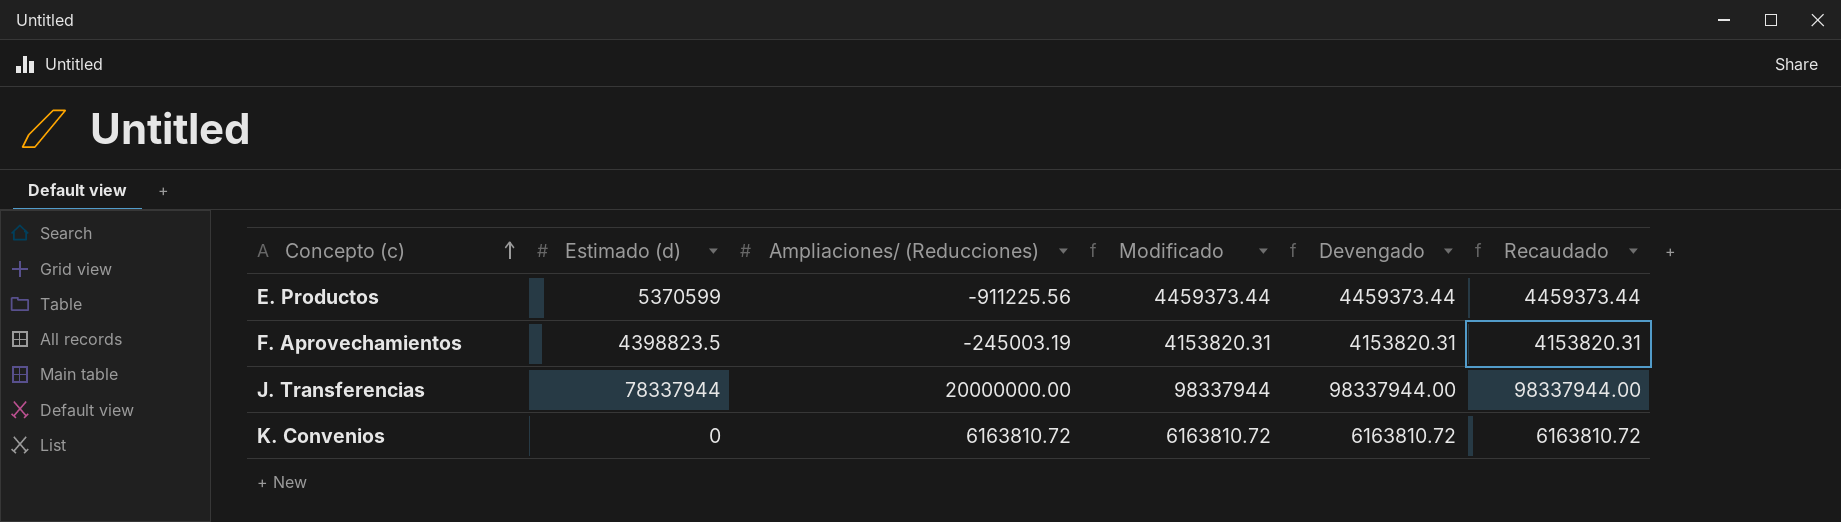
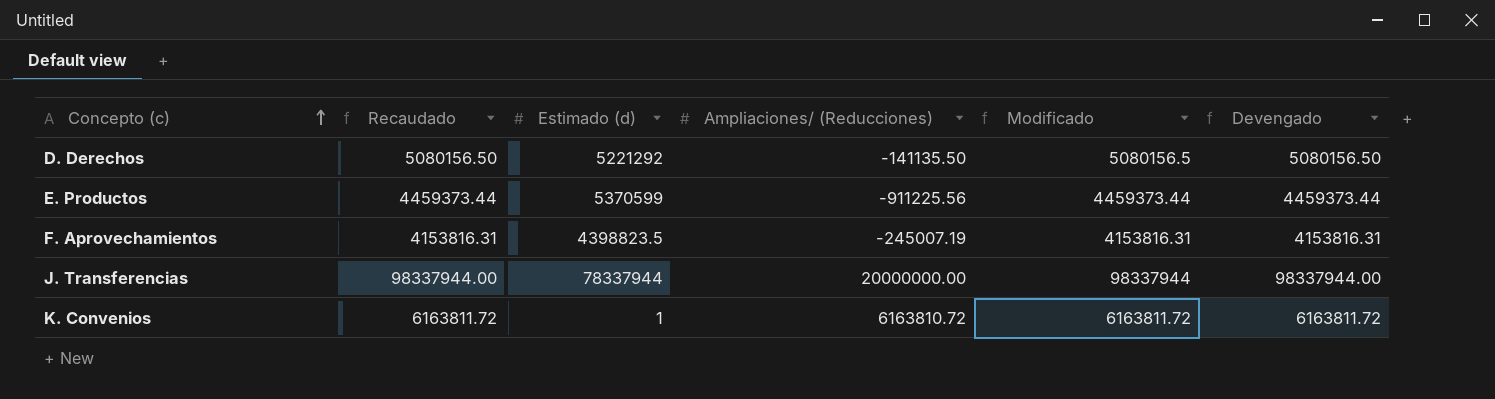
column Recaudado | position: 6 -> 2
row D. Derechos: none -> 5080156.50 | 5221292 | -141135.50 | 5080156.5 | 5080156.50
F. Aprovechamientos | Recaudado: 4153820.31 -> 4153816.31
F. Aprovechamientos | Ampliaciones/ (Reducciones): -245003.19 -> -245007.19
F. Aprovechamientos | Modificado: 4153820.31 -> 4153816.31
F. Aprovechamientos | Devengado: 4153820.31 -> 4153816.31
K. Convenios | Recaudado: 6163810.72 -> 6163811.72
K. Convenios | Estimado (d): 0 -> 1
K. Convenios | Modificado: 6163810.72 -> 6163811.72
K. Convenios | Devengado: 6163810.72 -> 6163811.72

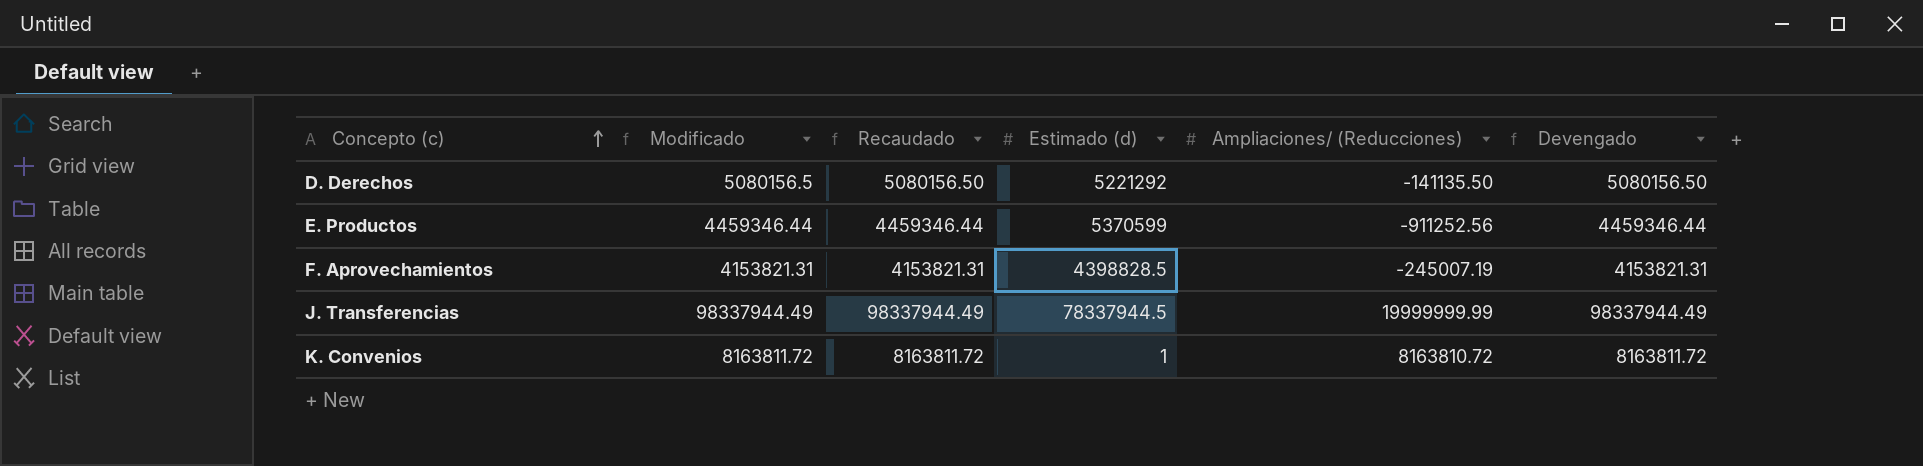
column Modificado | position: 5 -> 2
E. Productos | Modificado: 4459373.44 -> 4459346.44
E. Productos | Recaudado: 4459373.44 -> 4459346.44
E. Productos | Ampliaciones/ (Reducciones): -911225.56 -> -911252.56
E. Productos | Devengado: 4459373.44 -> 4459346.44
F. Aprovechamientos | Modificado: 4153816.31 -> 4153821.31
F. Aprovechamientos | Recaudado: 4153816.31 -> 4153821.31
F. Aprovechamientos | Estimado (d): 4398823.5 -> 4398828.5
F. Aprovechamientos | Devengado: 4153816.31 -> 4153821.31
J. Transferencias | Modificado: 98337944 -> 98337944.49
J. Transferencias | Recaudado: 98337944.00 -> 98337944.49
J. Transferencias | Estimado (d): 78337944 -> 78337944.5
J. Transferencias | Ampliaciones/ (Reducciones): 20000000.00 -> 19999999.99
J. Transferencias | Devengado: 98337944.00 -> 98337944.49
K. Convenios | Modificado: 6163811.72 -> 8163811.72
K. Convenios | Recaudado: 6163811.72 -> 8163811.72
K. Convenios | Ampliaciones/ (Reducciones): 6163810.72 -> 8163810.72
K. Convenios | Devengado: 6163811.72 -> 8163811.72

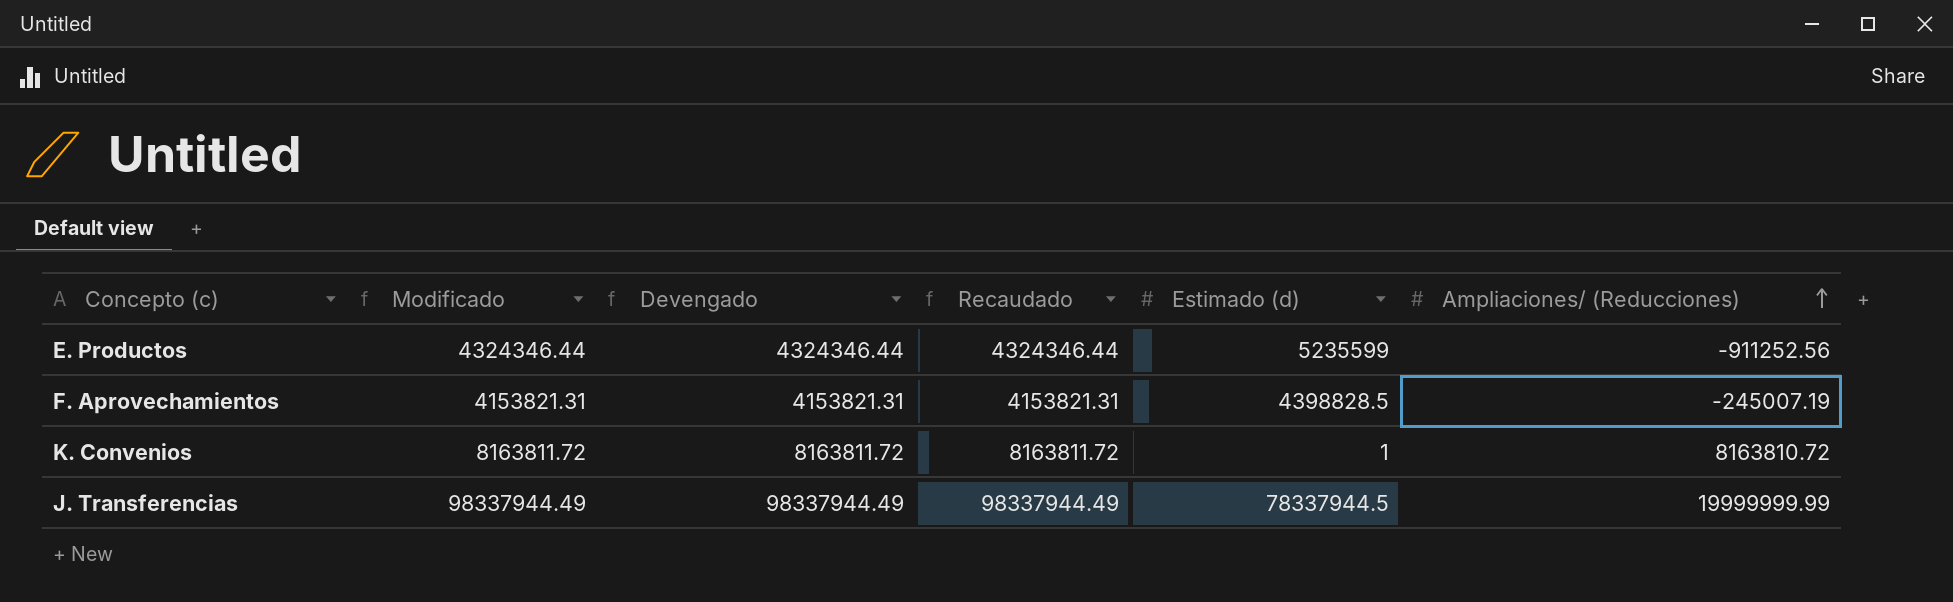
row order: Concepto (c) ascending -> Ampliaciones/ (Reducciones) ascending
column Devengado | position: 6 -> 3
row D. Derechos: 5080156.5 | 5080156.50 | 5221292 | -141135.50 | 5080156.50 -> none
E. Productos | Modificado: 4459346.44 -> 4324346.44
E. Productos | Devengado: 4459346.44 -> 4324346.44
E. Productos | Recaudado: 4459346.44 -> 4324346.44
E. Productos | Estimado (d): 5370599 -> 5235599

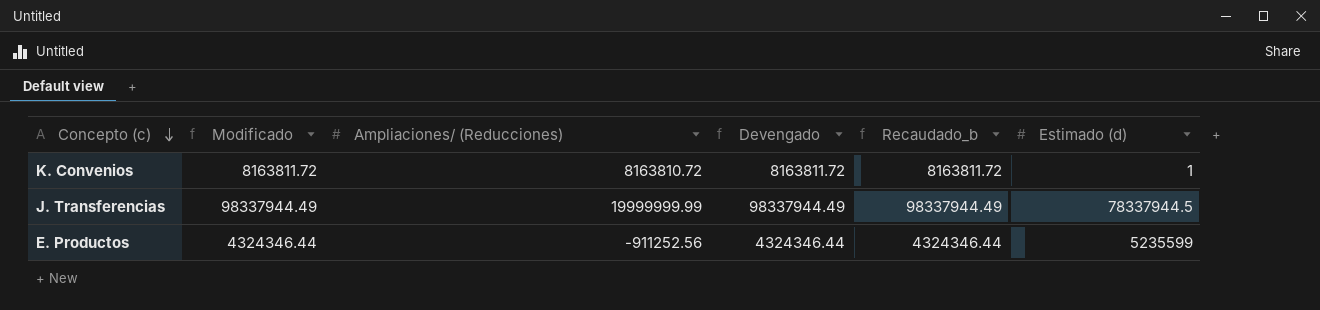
row order: Ampliaciones/ (Reducciones) ascending -> Concepto (c) descending
column Ampliaciones/ (Reducciones) | position: 6 -> 3
column name: Recaudado -> Recaudado_b
row F. Aprovechamientos: 4153821.31 | 4153821.31 | 4153821.31 | 4398828.5 | -245007.19 -> none

